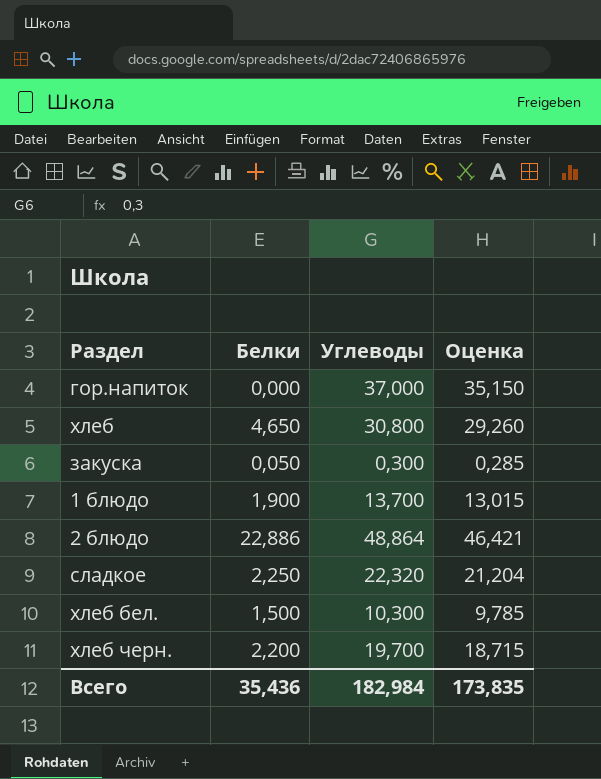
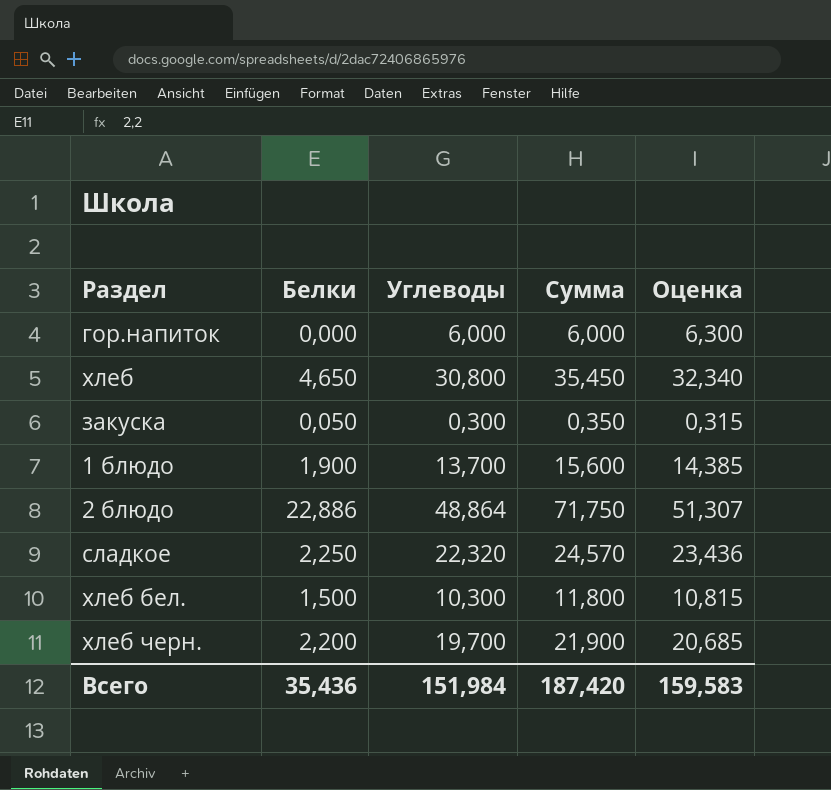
column Сумма | formula: none -> [Белки] + [Углеводы]
column Оценка | formula: [Углеводы] * 0,95 -> [Углеводы] * 1,05
гор.напиток | Углеводы: 37,000 -> 6,000
Всего | Углеводы: 182,984 -> 151,984
Всего | Оценка: 173,835 -> 159,583

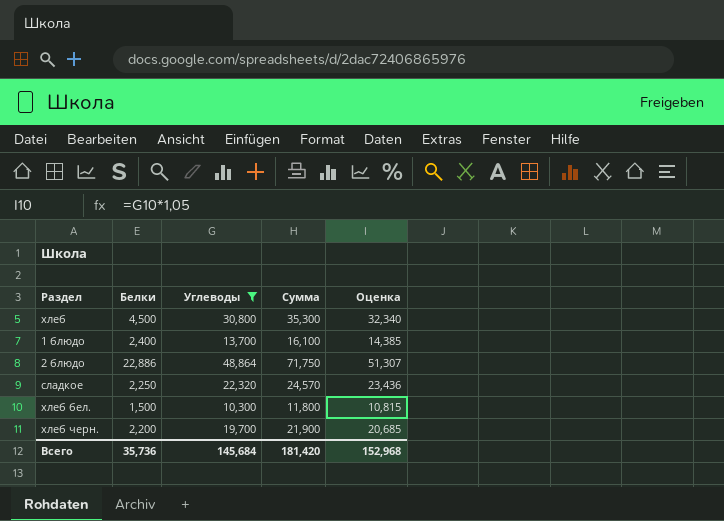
filter: none -> Углеводы >= 10,300
хлеб | Белки: 4,650 -> 4,500
хлеб | Сумма: 35,450 -> 35,300
1 блюдо | Белки: 1,900 -> 2,400
1 блюдо | Сумма: 15,600 -> 16,100
Всего | Белки: 35,436 -> 35,736
Всего | Углеводы: 151,984 -> 145,684
Всего | Сумма: 187,420 -> 181,420
Всего | Оценка: 159,583 -> 152,968

